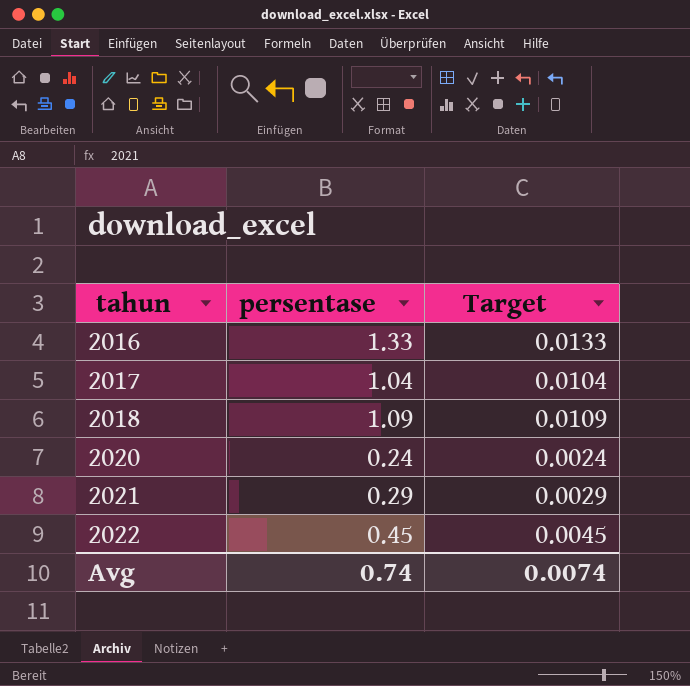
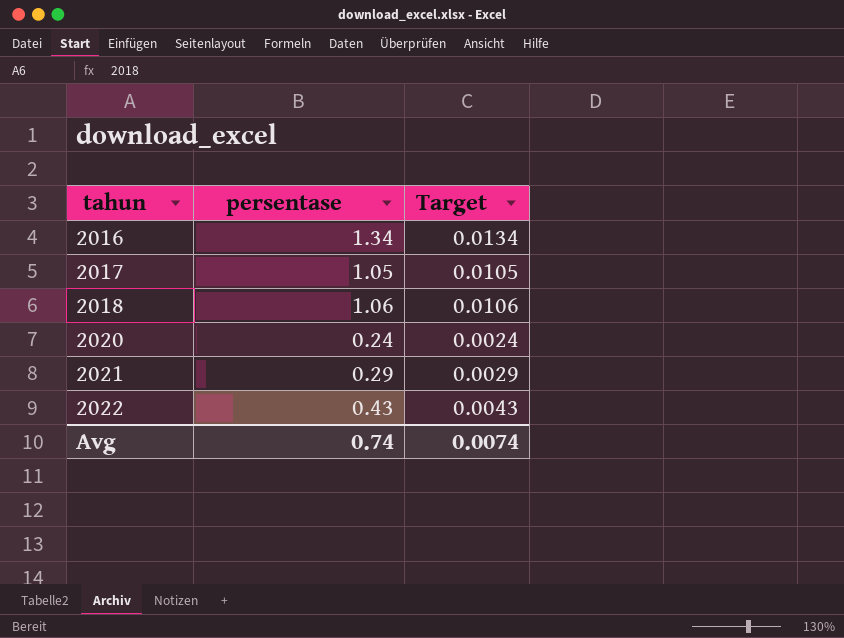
2016 | persentase: 1.33 -> 1.34
2016 | Target: 0.0133 -> 0.0134
2017 | persentase: 1.04 -> 1.05
2017 | Target: 0.0104 -> 0.0105
2018 | persentase: 1.09 -> 1.06
2018 | Target: 0.0109 -> 0.0106
2022 | persentase: 0.45 -> 0.43
2022 | Target: 0.0045 -> 0.0043

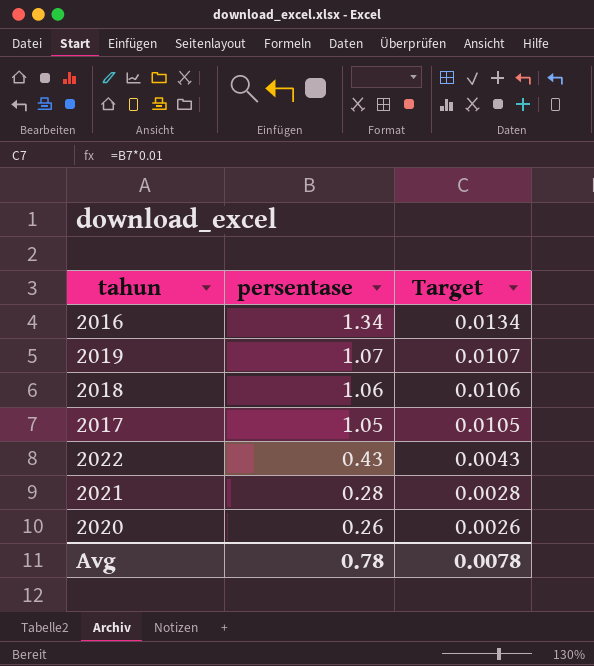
row order: tahun ascending -> persentase descending
row 2019: none -> 1.07 | 0.0107
2021 | persentase: 0.29 -> 0.28
2021 | Target: 0.0029 -> 0.0028
2020 | persentase: 0.24 -> 0.26
2020 | Target: 0.0024 -> 0.0026
Avg | persentase: 0.74 -> 0.78
Avg | Target: 0.0074 -> 0.0078

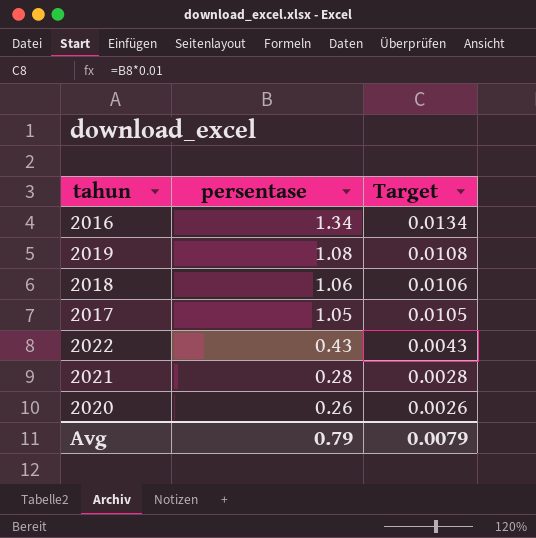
2019 | persentase: 1.07 -> 1.08
2019 | Target: 0.0107 -> 0.0108
Avg | persentase: 0.78 -> 0.79
Avg | Target: 0.0078 -> 0.0079

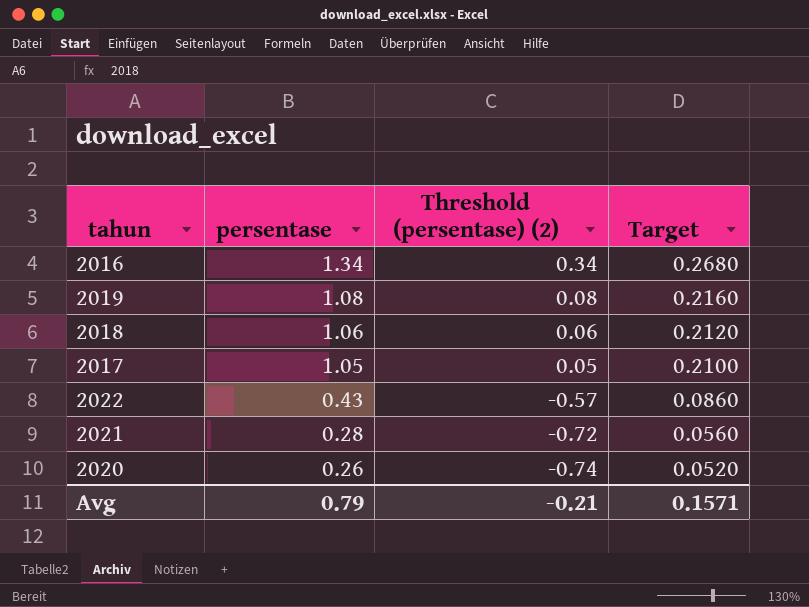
column Threshold (persentase) (2) | formula: none -> [persentase] - 1
column Target | formula: [persentase] * 0.01 -> [persentase] * 0.2
Avg | Target: 0.0079 -> 0.1571

